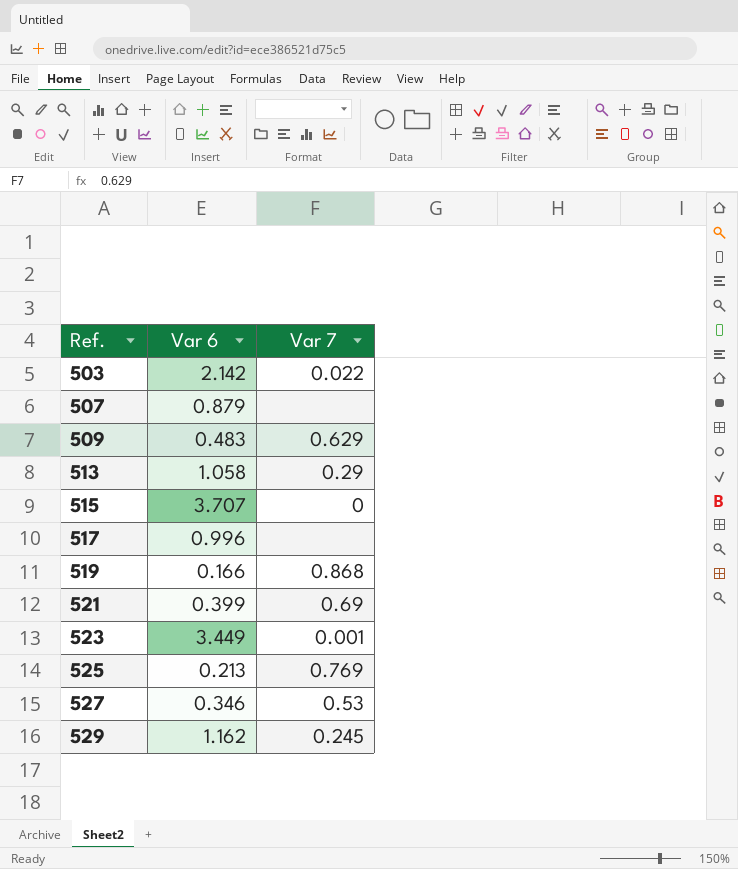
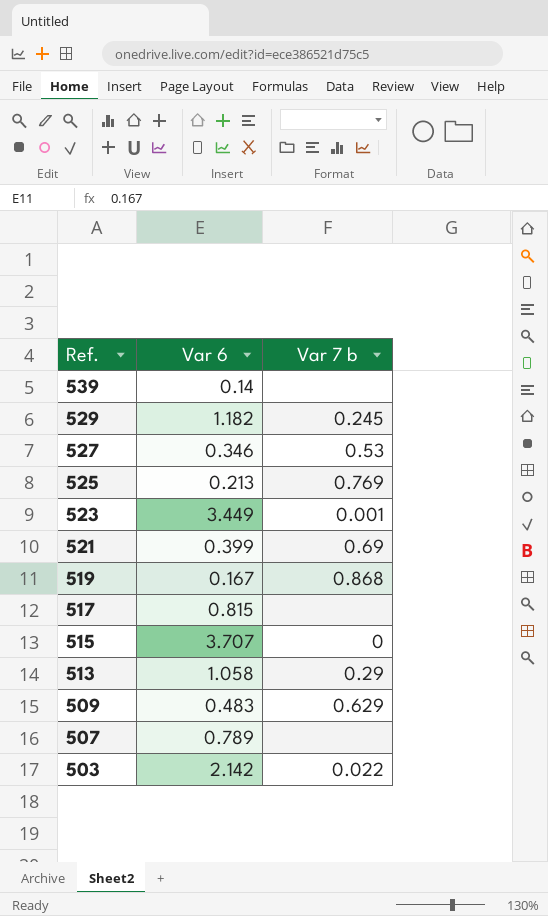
row order: Ref. ascending -> Ref. descending
column name: Var 7 -> Var 7 b
row 539: none -> 0.14 | none
529 | Var 6: 1.162 -> 1.182
519 | Var 6: 0.166 -> 0.167
517 | Var 6: 0.996 -> 0.815
507 | Var 6: 0.879 -> 0.789

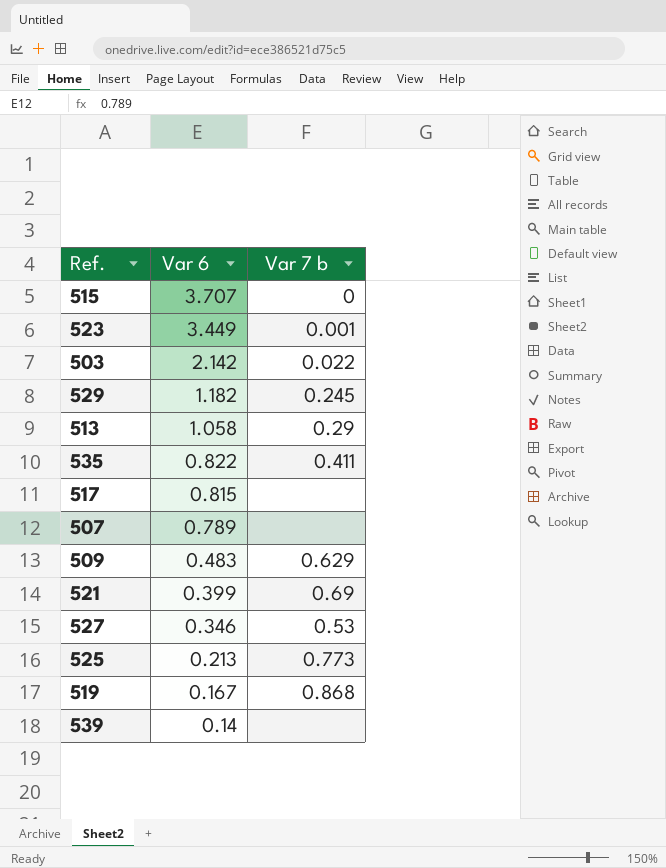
row order: Ref. descending -> Var 6 descending
row 535: none -> 0.822 | 0.411
525 | Var 7 b: 0.769 -> 0.773

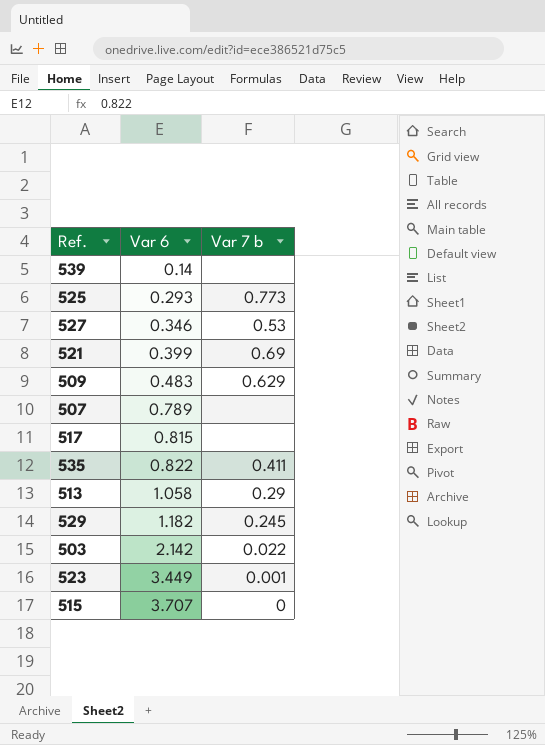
row order: Var 6 descending -> Var 6 ascending
row 519: 0.167 | 0.868 -> none
525 | Var 6: 0.213 -> 0.293

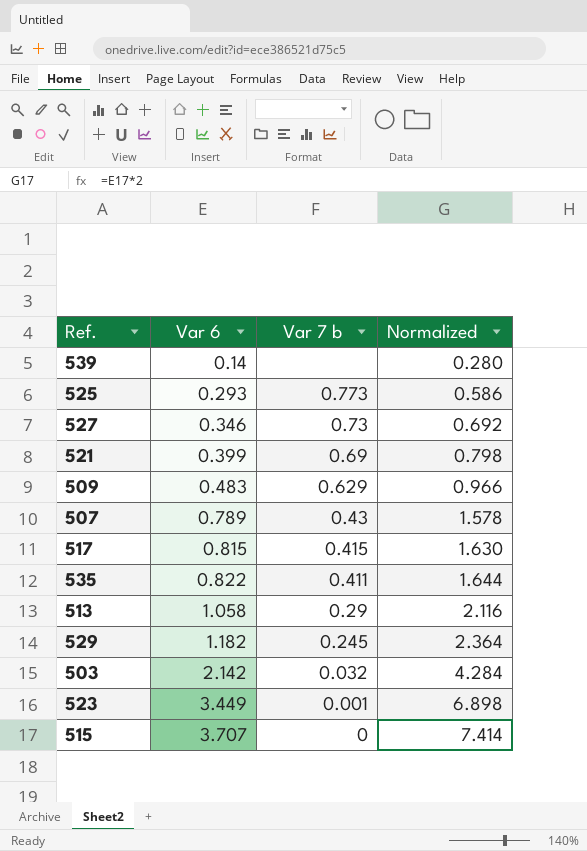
column Normalized | formula: none -> [Var 6] * 2
527 | Var 7 b: 0.53 -> 0.73
507 | Var 7 b: none -> 0.43
517 | Var 7 b: none -> 0.415
503 | Var 7 b: 0.022 -> 0.032

